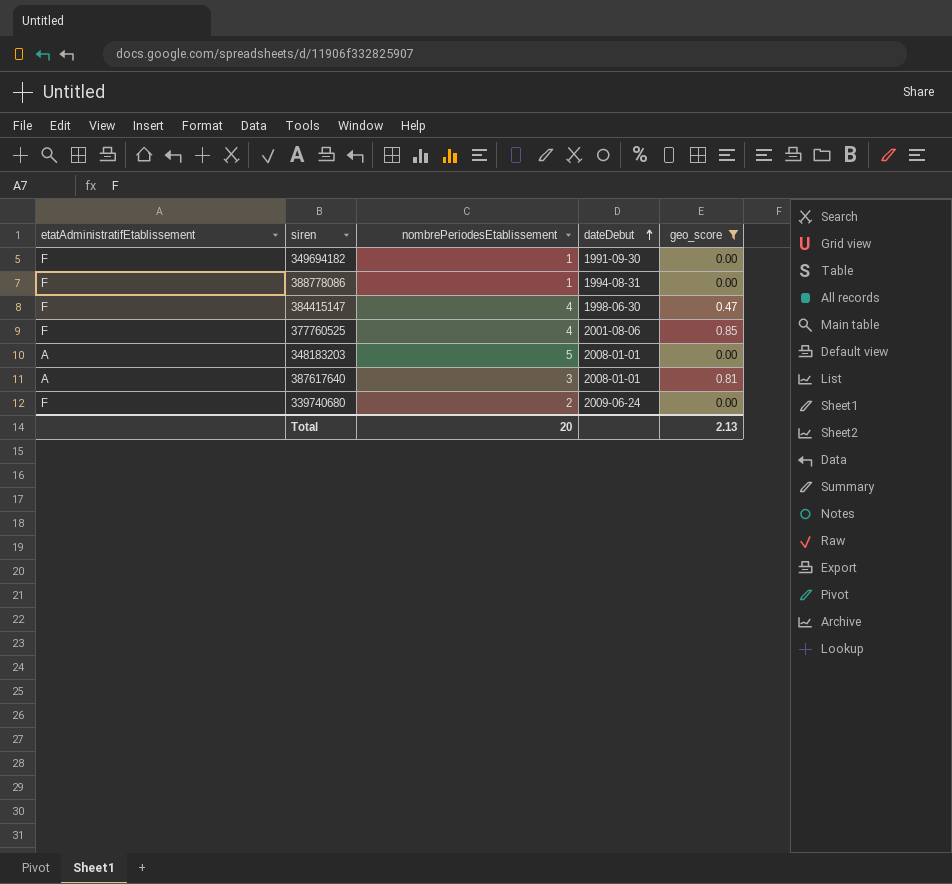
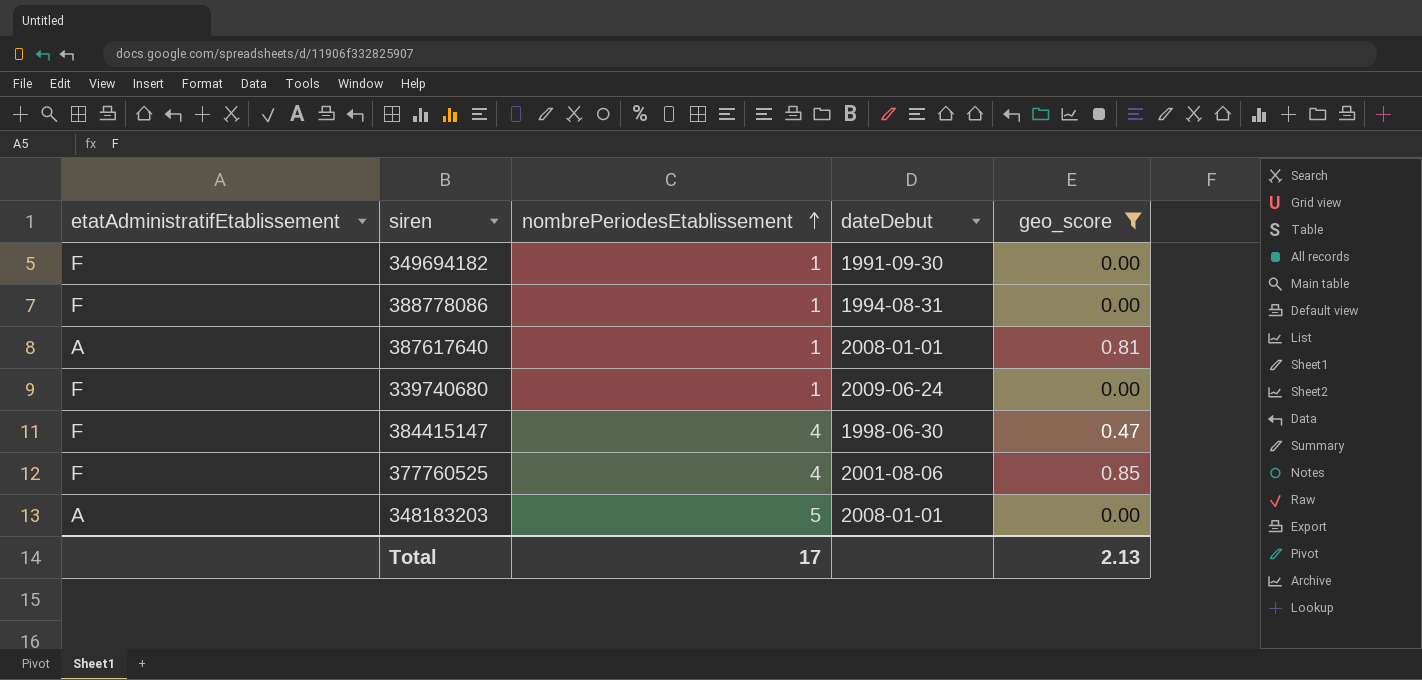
row order: dateDebut ascending -> nombrePeriodesEtablissement ascending
387617640 | nombrePeriodesEtablissement: 3 -> 1
339740680 | nombrePeriodesEtablissement: 2 -> 1
Total | nombrePeriodesEtablissement: 20 -> 17

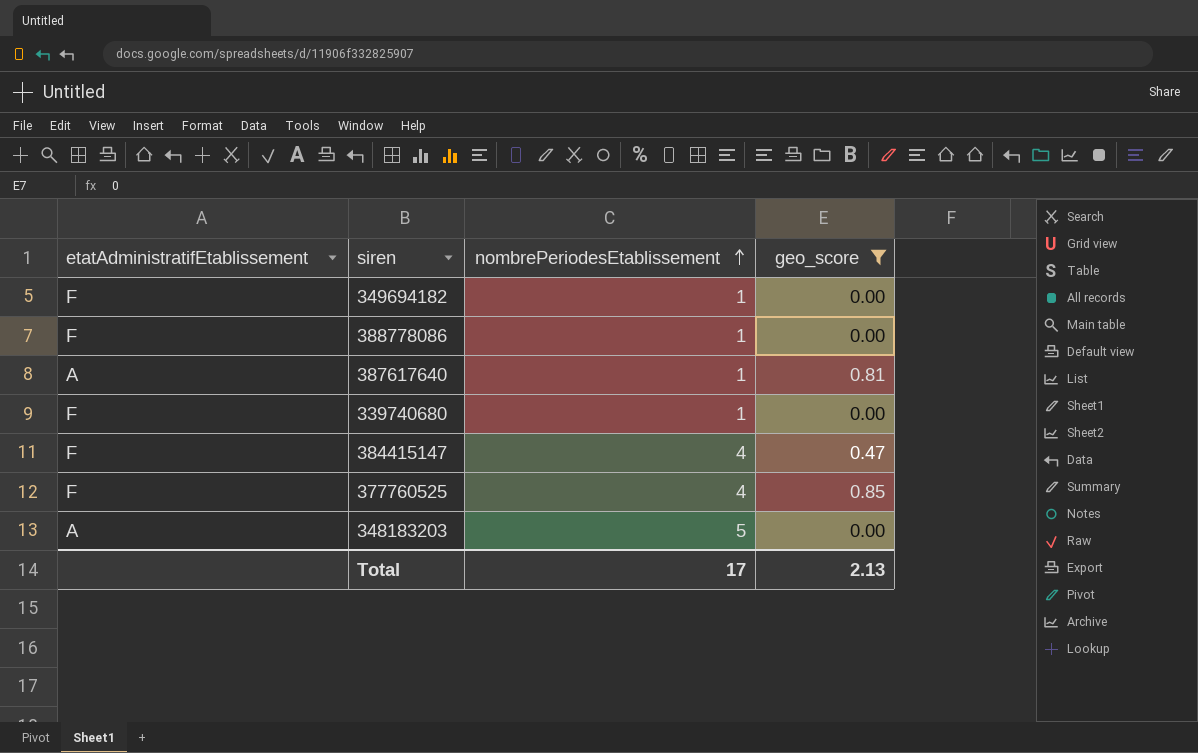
column dateDebut | position: 4 -> none

